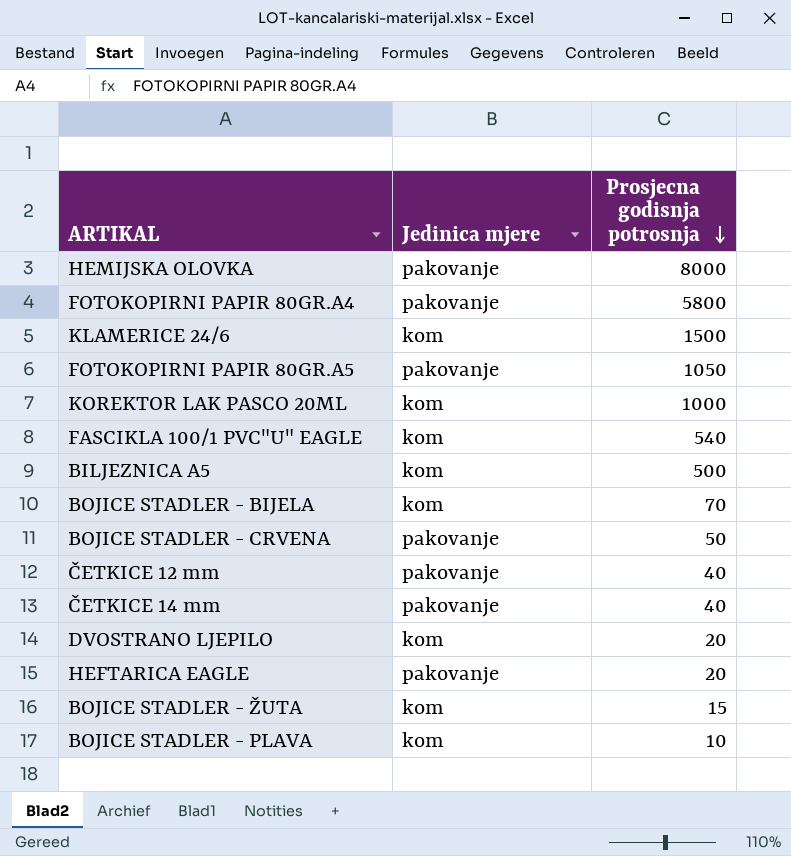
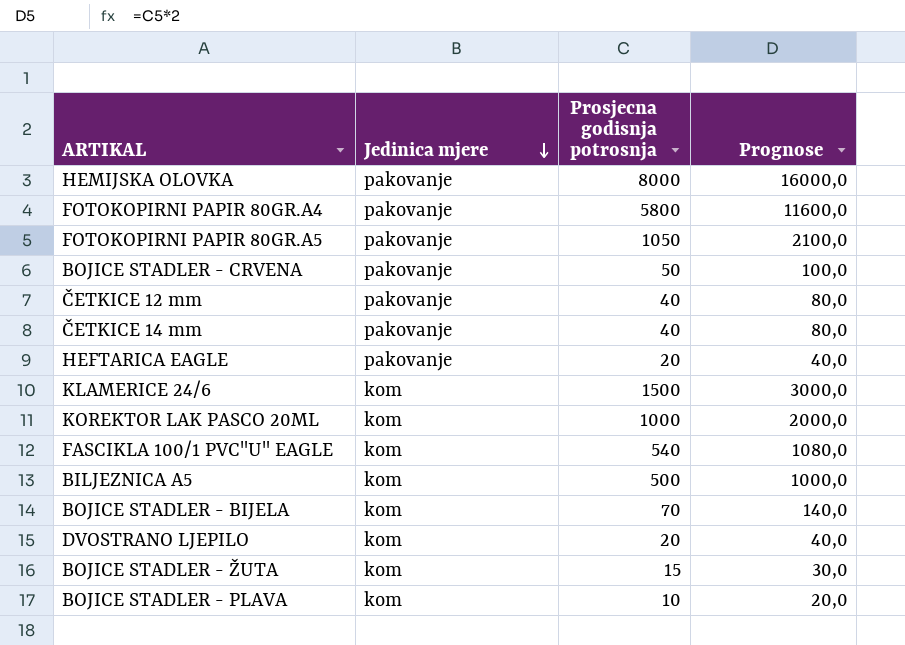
row order: Prosjecna godisnja potrosnja descending -> Jedinica mjere descending
column Prognose | formula: none -> [Prosjecna godisnja potrosnja] * 2

